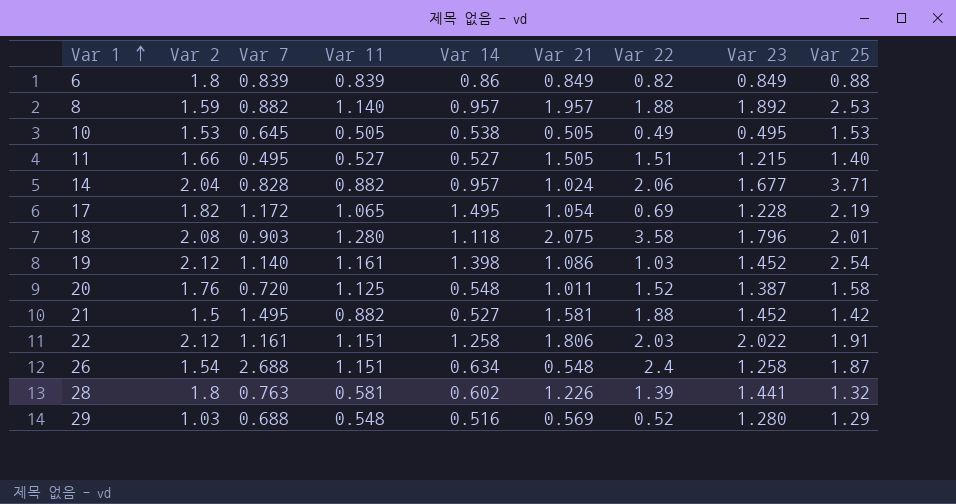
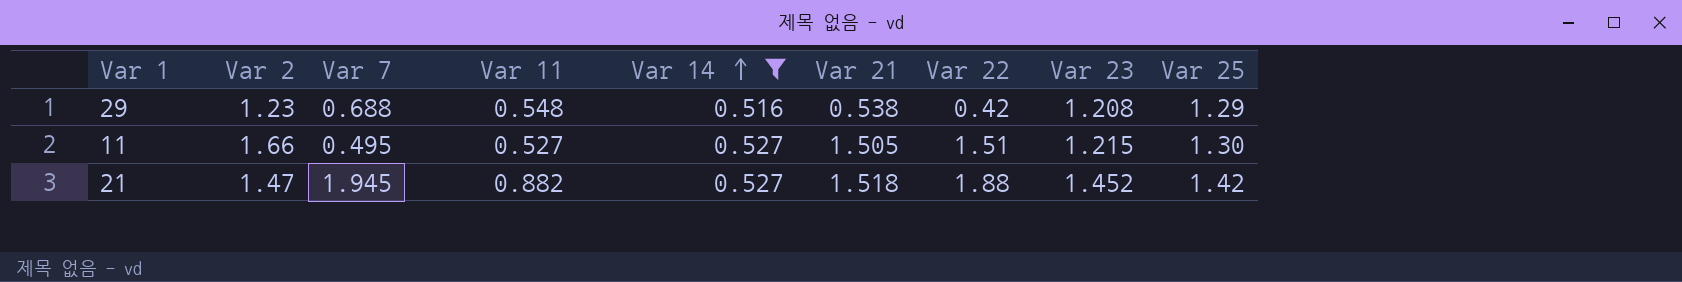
filter: none -> Var 14 <= 0.527
row order: Var 1 ascending -> Var 14 ascending
29 | Var 2: 1.03 -> 1.23
29 | Var 21: 0.569 -> 0.538
29 | Var 22: 0.52 -> 0.42
29 | Var 23: 1.280 -> 1.208
11 | Var 25: 1.40 -> 1.30
21 | Var 2: 1.5 -> 1.47
21 | Var 7: 1.495 -> 1.945
21 | Var 21: 1.581 -> 1.518

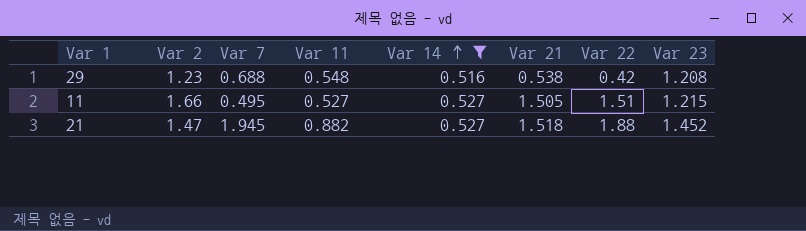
column Var 25 | position: 9 -> none

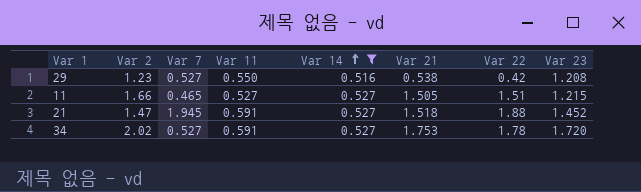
29 | Var 7: 0.688 -> 0.527
29 | Var 11: 0.548 -> 0.550
11 | Var 7: 0.495 -> 0.465
21 | Var 11: 0.882 -> 0.591
row 34: none -> 2.02 | 0.527 | 0.591 | 0.527 | 1.753 | 1.78 | 1.720

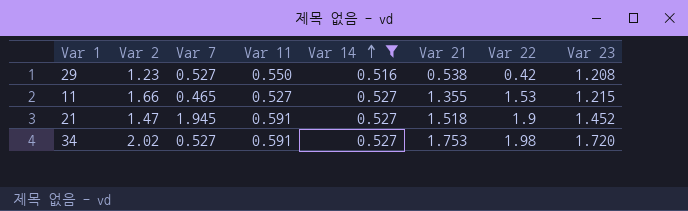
11 | Var 21: 1.505 -> 1.355
11 | Var 22: 1.51 -> 1.53
21 | Var 22: 1.88 -> 1.9
34 | Var 22: 1.78 -> 1.98

